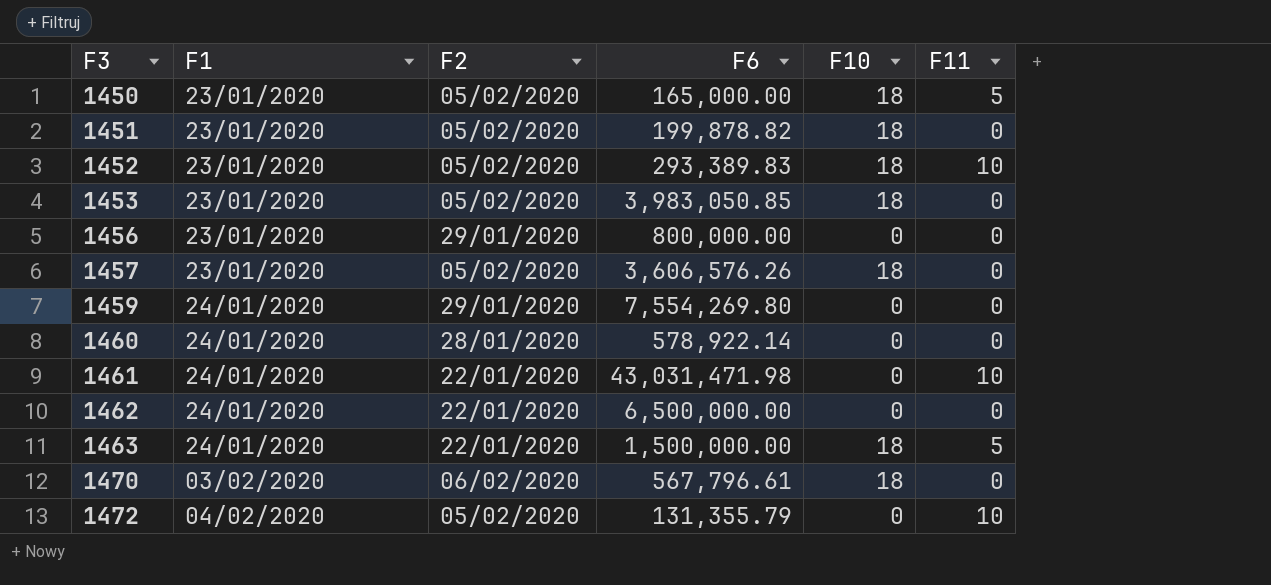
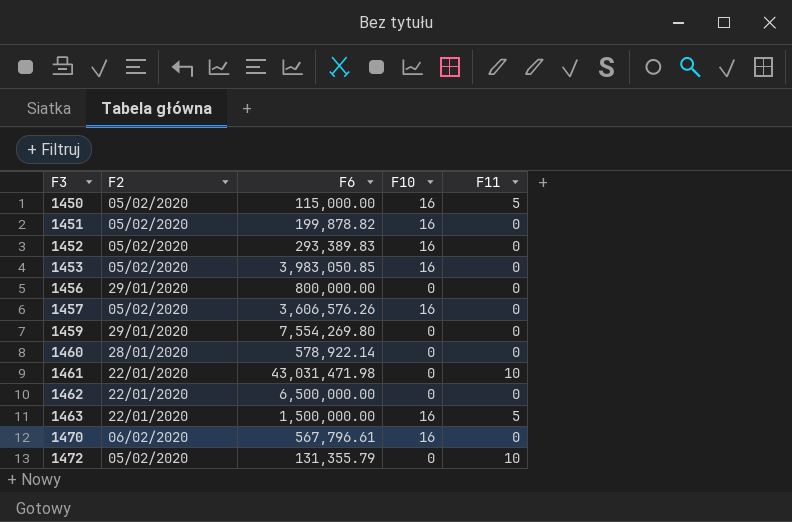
column F1 | position: 2 -> none
1450 | F6: 165,000.00 -> 115,000.00
1450 | F10: 18 -> 16
1451 | F10: 18 -> 16
1452 | F10: 18 -> 16
1452 | F11: 10 -> 0
1453 | F10: 18 -> 16
1457 | F10: 18 -> 16
1463 | F10: 18 -> 16
1470 | F10: 18 -> 16

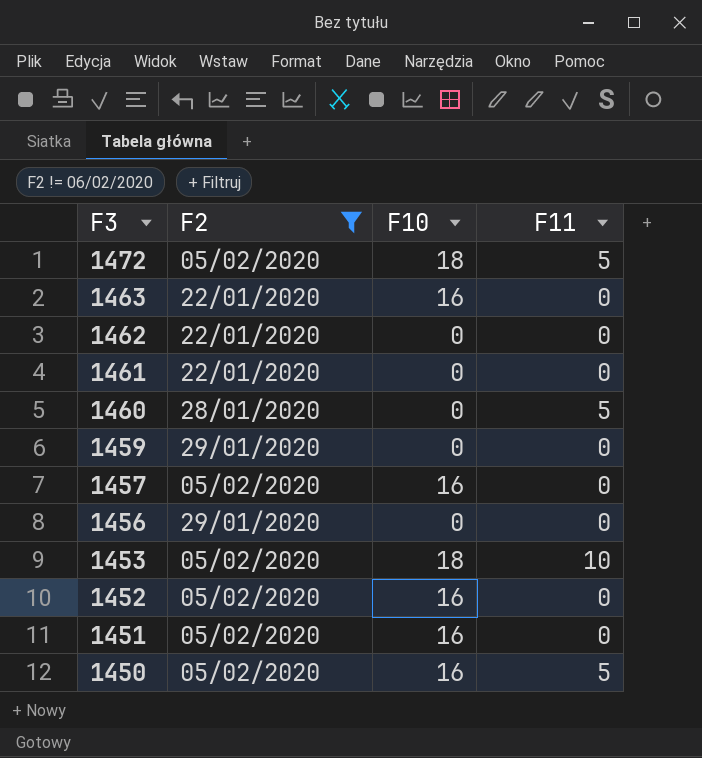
filter: none -> F2 != 06/02/2020
row order: F3 ascending -> F3 descending
column F6 | position: 3 -> none
1472 | F10: 0 -> 18
1472 | F11: 10 -> 5
1463 | F11: 5 -> 0
1461 | F11: 10 -> 0
1460 | F11: 0 -> 5
1453 | F10: 16 -> 18
1453 | F11: 0 -> 10

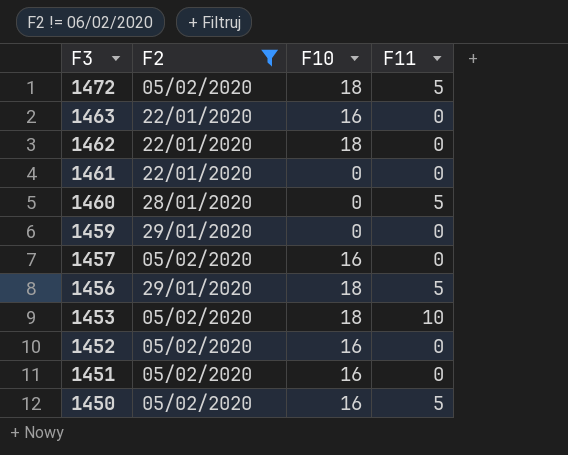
1462 | F10: 0 -> 18
1456 | F10: 0 -> 18
1456 | F11: 0 -> 5

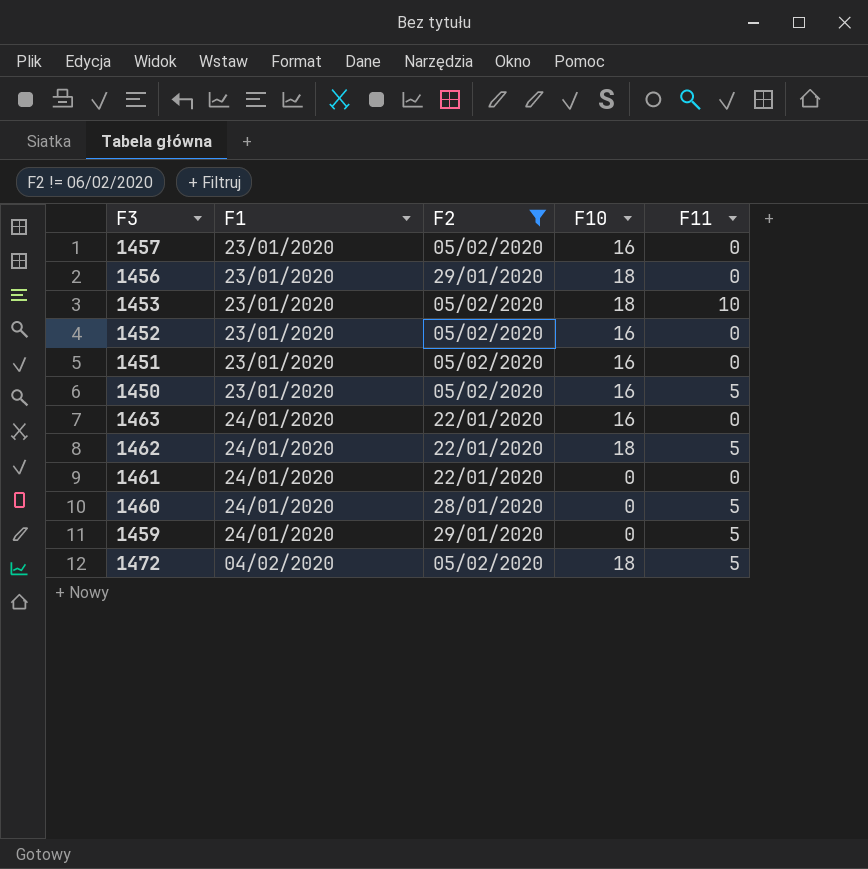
row order: F3 descending -> F1 ascending
column F1 | position: none -> 2
1456 | F11: 5 -> 0
1462 | F11: 0 -> 5
1459 | F11: 0 -> 5

